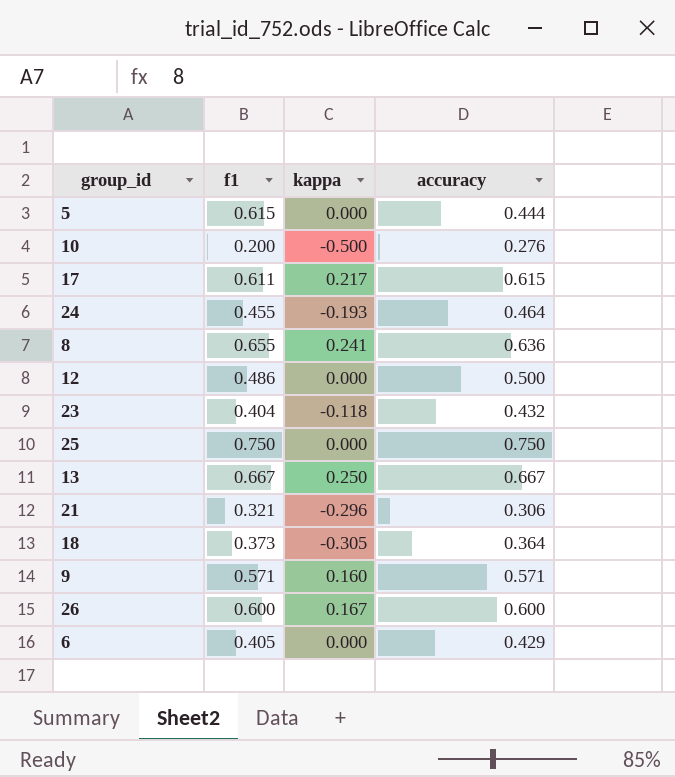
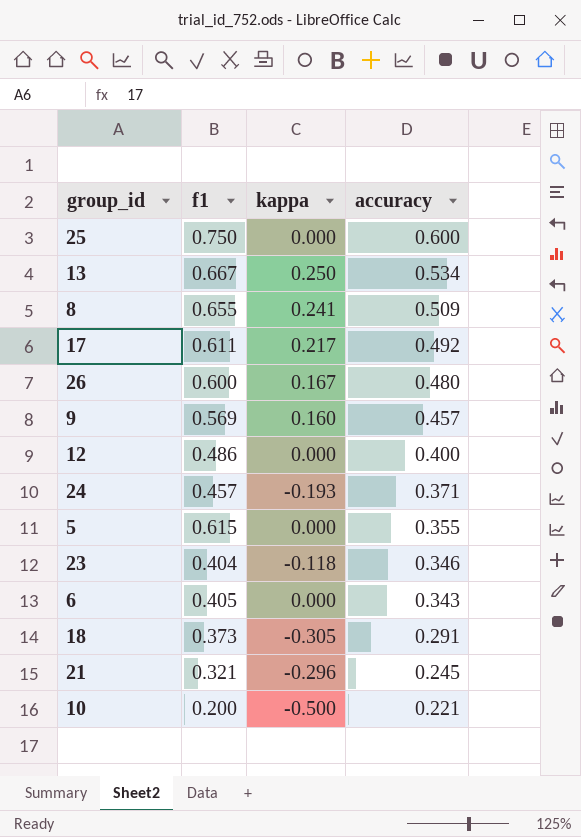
row order: none -> accuracy descending
25 | accuracy: 0.750 -> 0.600
13 | accuracy: 0.667 -> 0.534
8 | accuracy: 0.636 -> 0.509
17 | accuracy: 0.615 -> 0.492
26 | accuracy: 0.600 -> 0.480
9 | f1: 0.571 -> 0.569
9 | accuracy: 0.571 -> 0.457
12 | accuracy: 0.500 -> 0.400
24 | f1: 0.455 -> 0.457
24 | accuracy: 0.464 -> 0.371
5 | accuracy: 0.444 -> 0.355
23 | accuracy: 0.432 -> 0.346
6 | accuracy: 0.429 -> 0.343
18 | accuracy: 0.364 -> 0.291
21 | accuracy: 0.306 -> 0.245
10 | accuracy: 0.276 -> 0.221

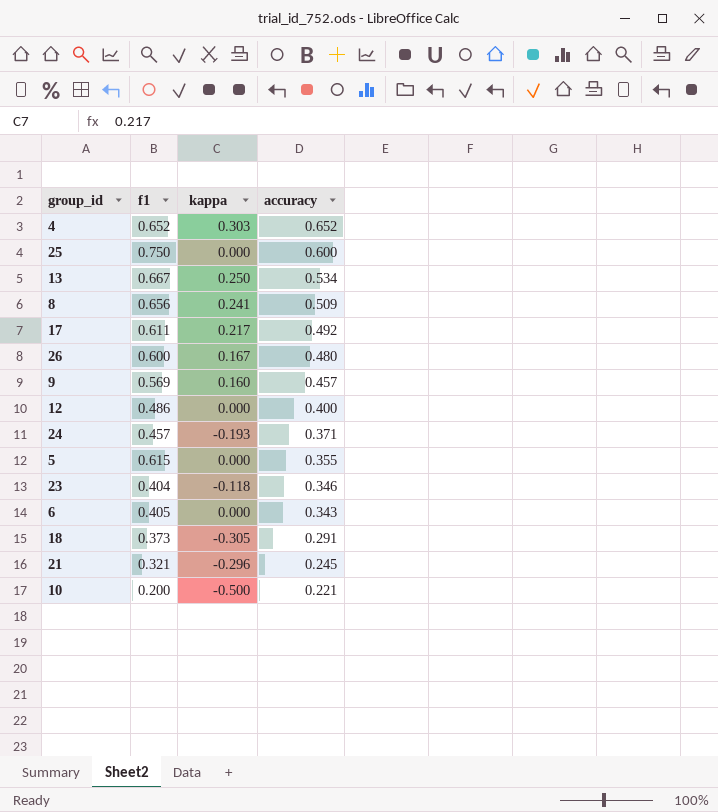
row 4: none -> 0.652 | 0.303 | 0.652
8 | f1: 0.655 -> 0.656

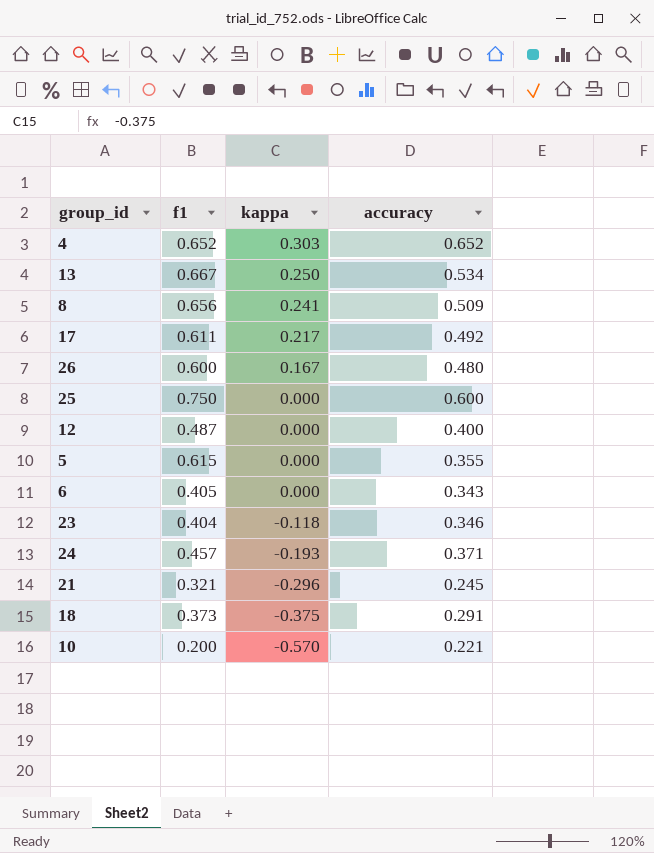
row order: accuracy descending -> kappa descending
row 9: 0.569 | 0.160 | 0.457 -> none
12 | f1: 0.486 -> 0.487
18 | kappa: -0.305 -> -0.375
10 | kappa: -0.500 -> -0.570

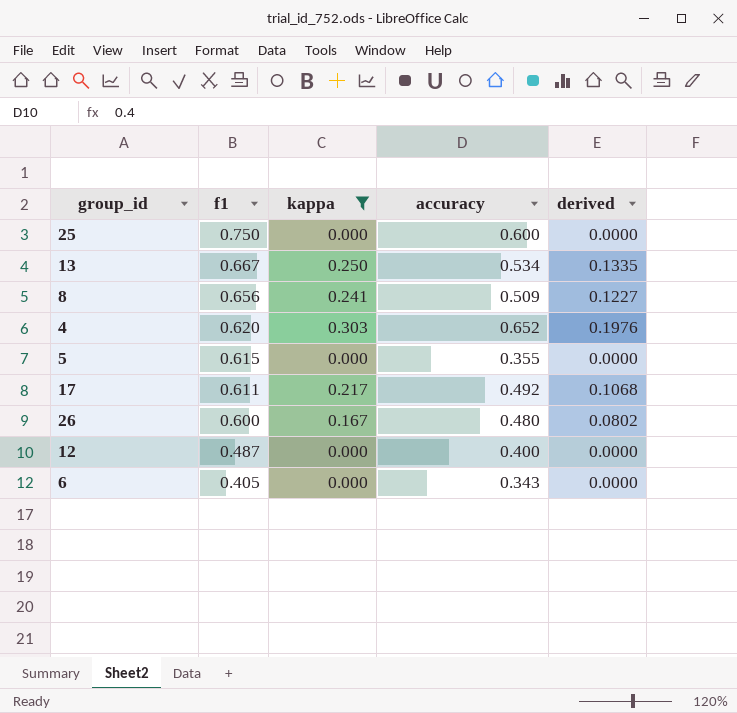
filter: none -> kappa >= 0.000
row order: kappa descending -> f1 descending
column derived | formula: none -> [kappa] * [accuracy]
4 | f1: 0.652 -> 0.620

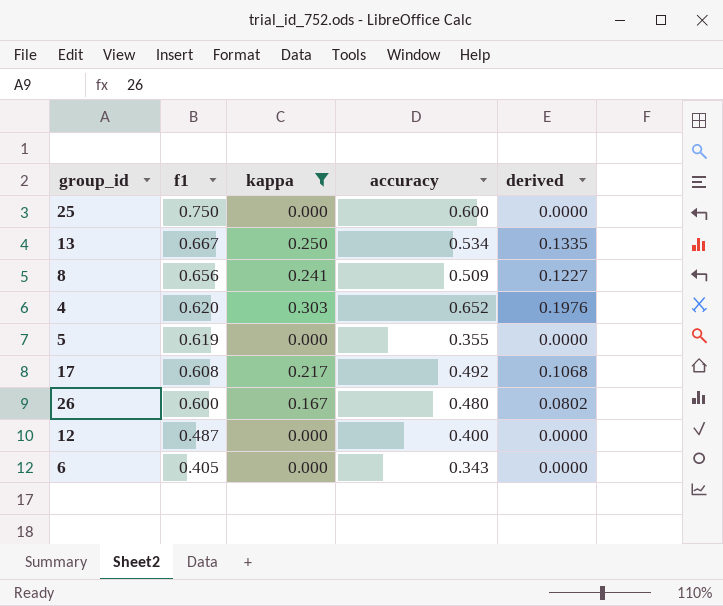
5 | f1: 0.615 -> 0.619
17 | f1: 0.611 -> 0.608

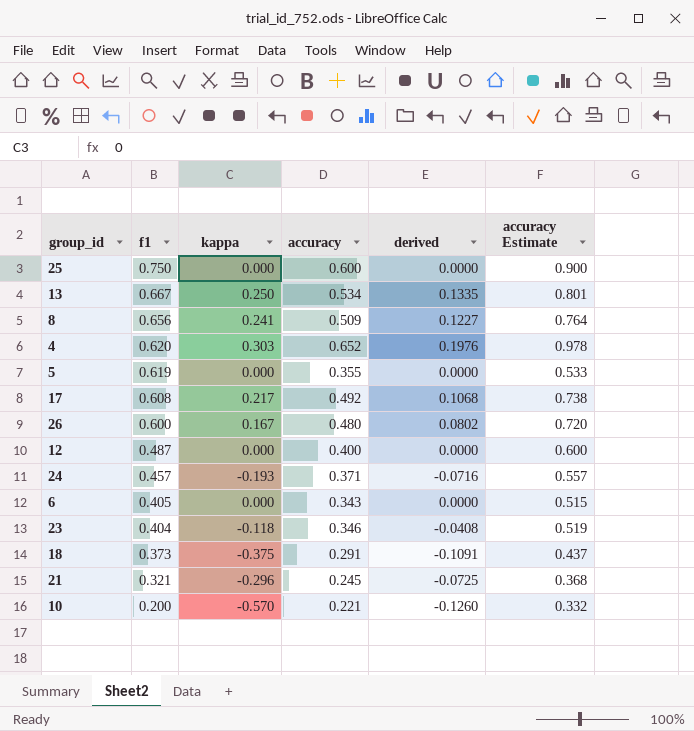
filter: kappa >= 0.000 -> none
column accuracy Estimate | formula: none -> [accuracy] * 1.5

